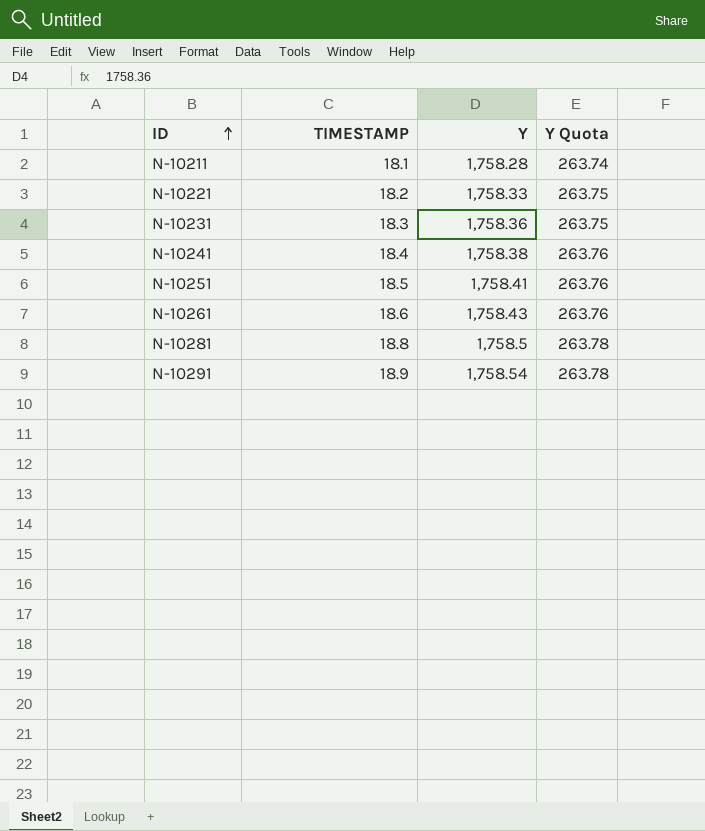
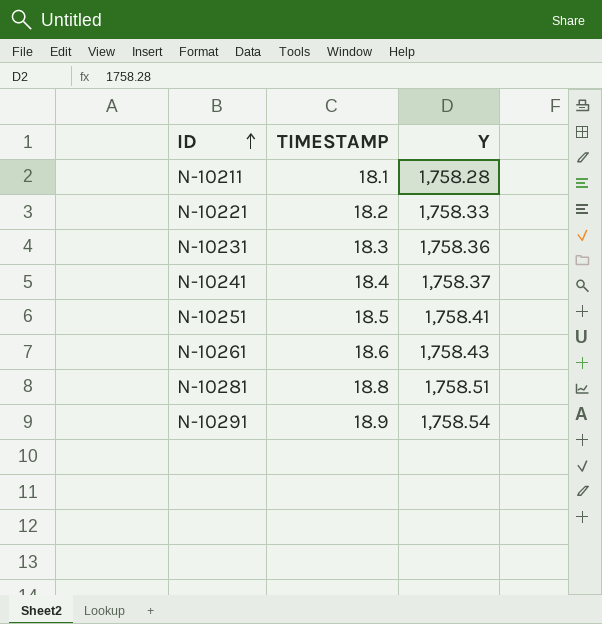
column Y Quota | formula: [Y] * 0.15 -> none
N-10241 | Y: 1,758.38 -> 1,758.37
N-10281 | Y: 1,758.5 -> 1,758.51

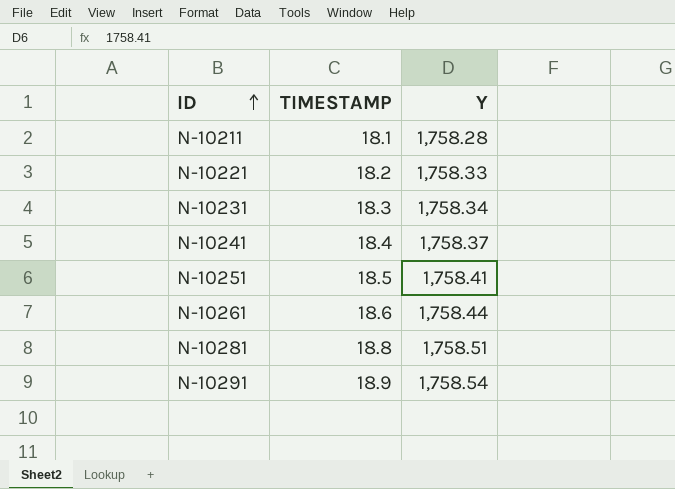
N-10231 | Y: 1,758.36 -> 1,758.34
N-10261 | Y: 1,758.43 -> 1,758.44

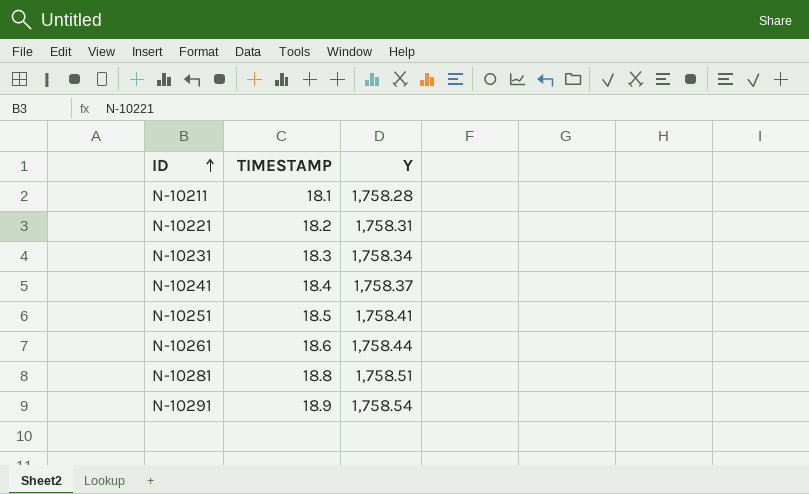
N-10221 | Y: 1,758.33 -> 1,758.31

